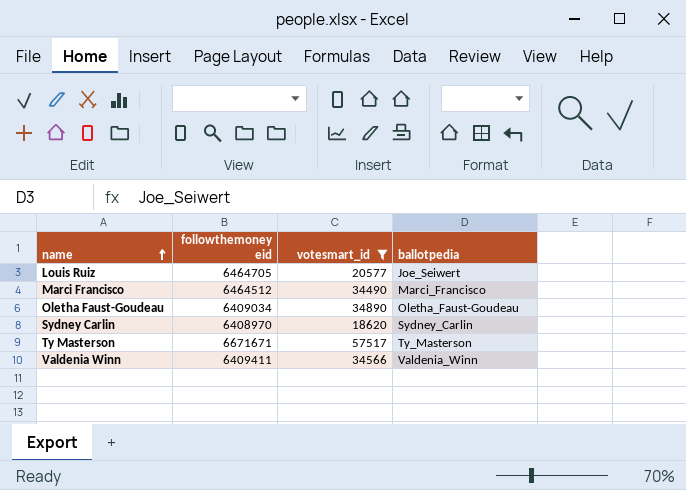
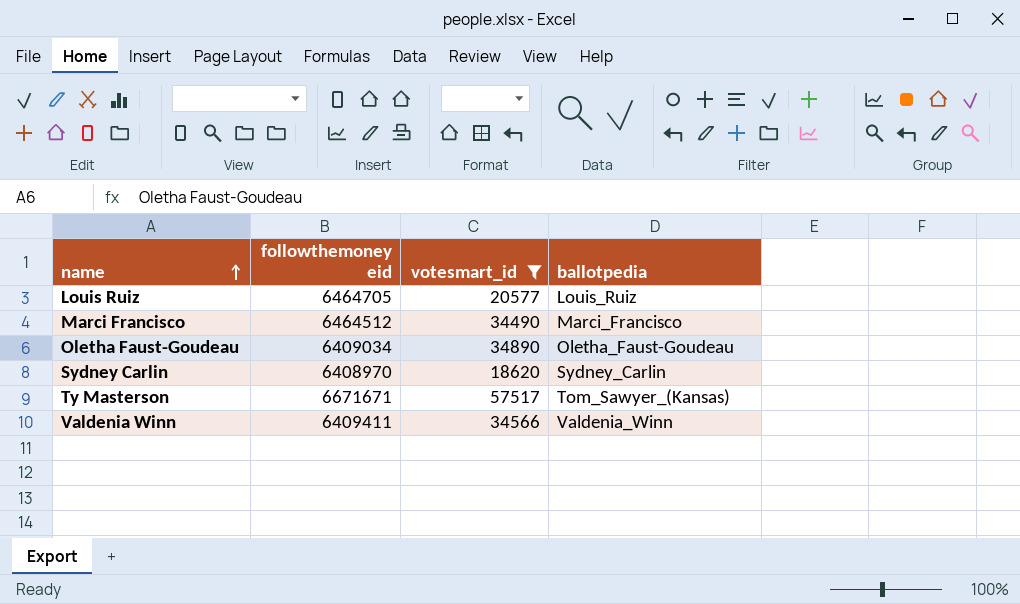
Louis Ruiz | ballotpedia: Joe_Seiwert -> Louis_Ruiz
Ty Masterson | ballotpedia: Ty_Masterson -> Tom_Sawyer_(Kansas)

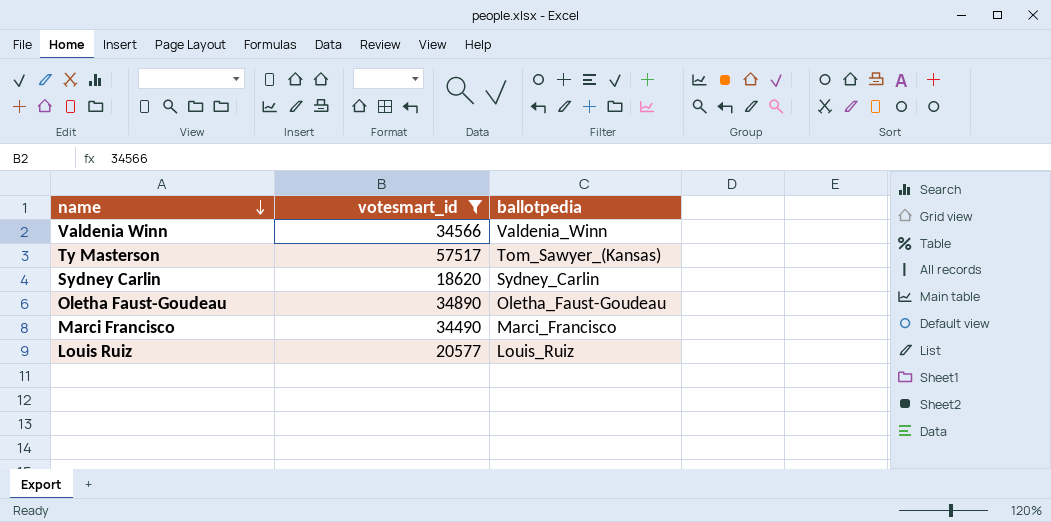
row order: name ascending -> name descending
column followthemoney eid | position: 2 -> none

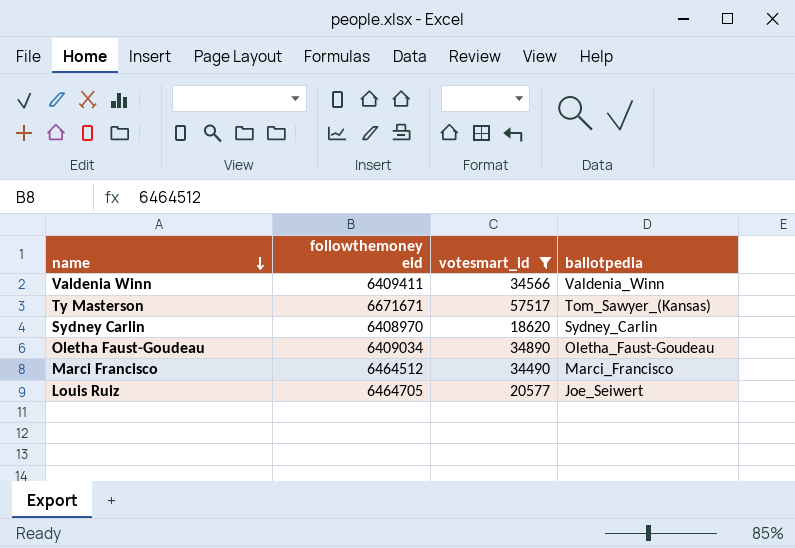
column followthemoney eid | position: none -> 2
Louis Ruiz | ballotpedia: Louis_Ruiz -> Joe_Seiwert

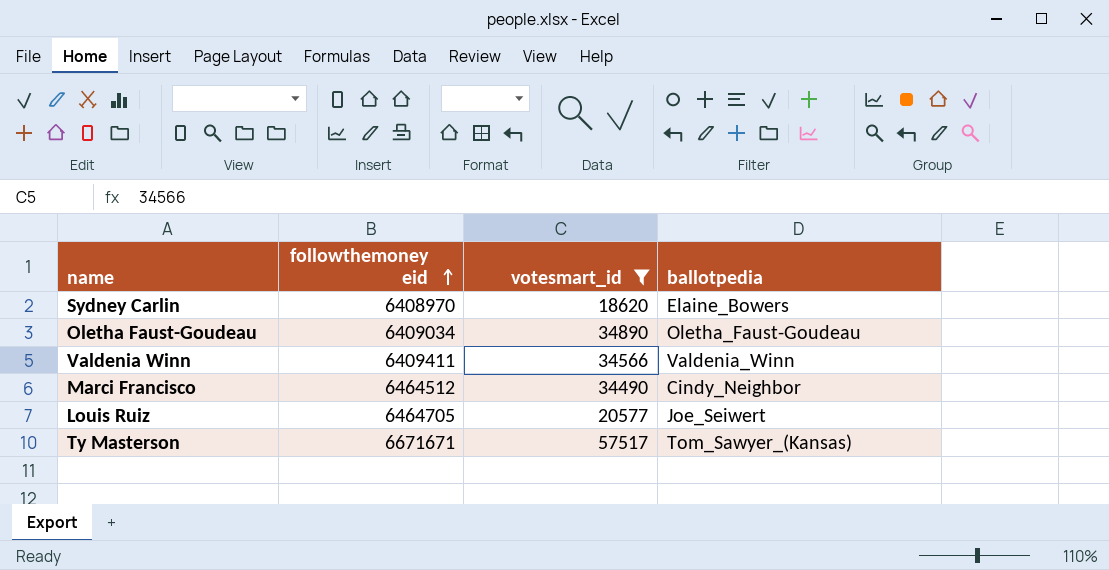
row order: name descending -> followthemoney eid ascending
Sydney Carlin | ballotpedia: Sydney_Carlin -> Elaine_Bowers
Marci Francisco | ballotpedia: Marci_Francisco -> Cindy_Neighbor

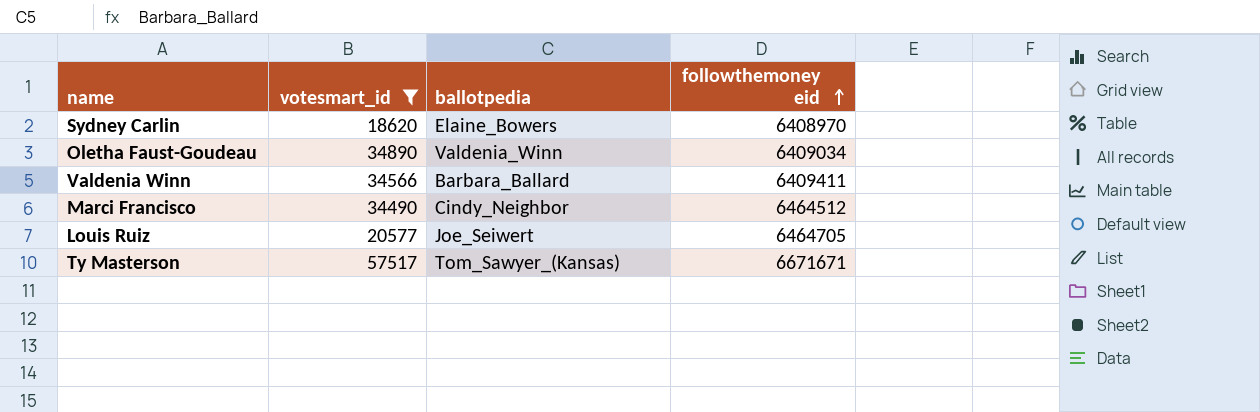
column followthemoney eid | position: 2 -> 4
Oletha Faust-Goudeau | ballotpedia: Oletha_Faust-Goudeau -> Valdenia_Winn
Valdenia Winn | ballotpedia: Valdenia_Winn -> Barbara_Ballard

